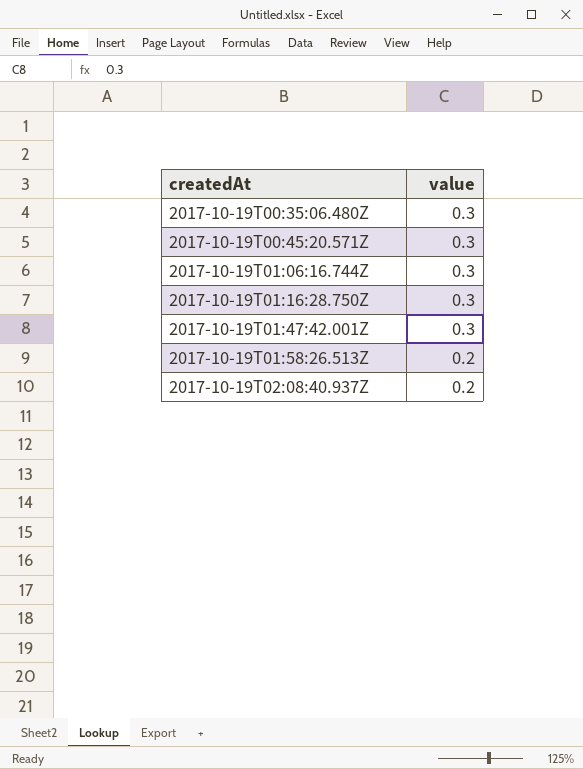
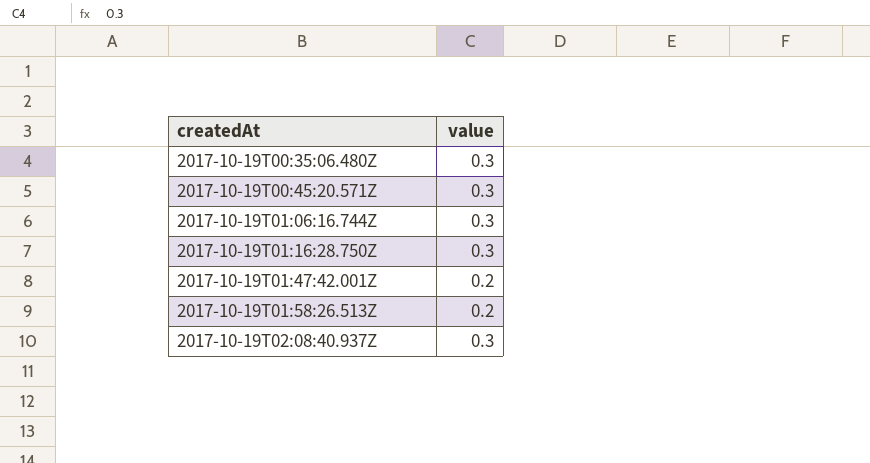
2017-10-19T01:47:42.001Z | value: 0.3 -> 0.2
2017-10-19T02:08:40.937Z | value: 0.2 -> 0.3

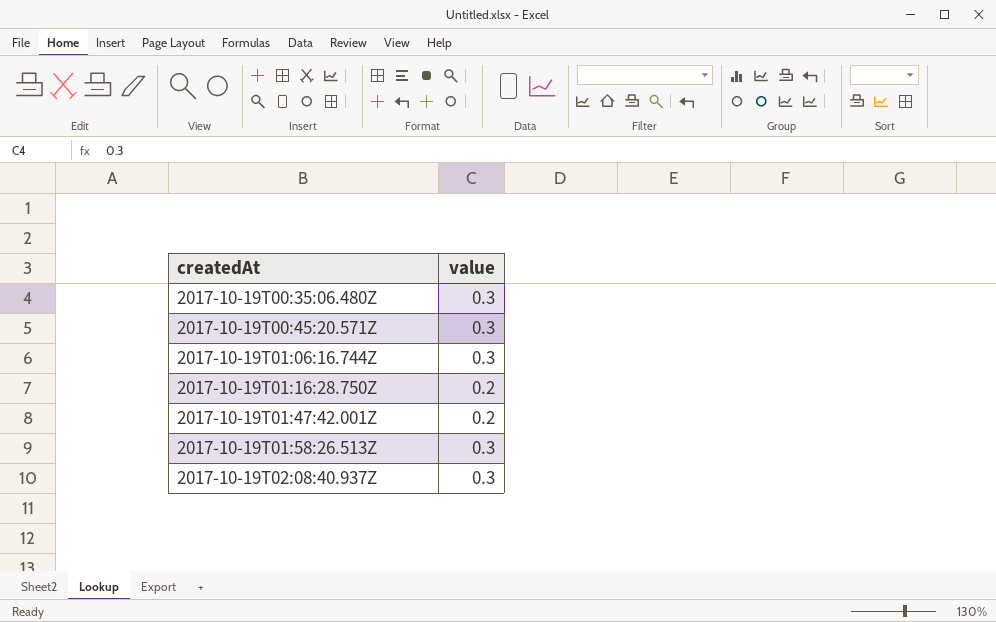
2017-10-19T01:16:28.750Z | value: 0.3 -> 0.2
2017-10-19T01:58:26.513Z | value: 0.2 -> 0.3

